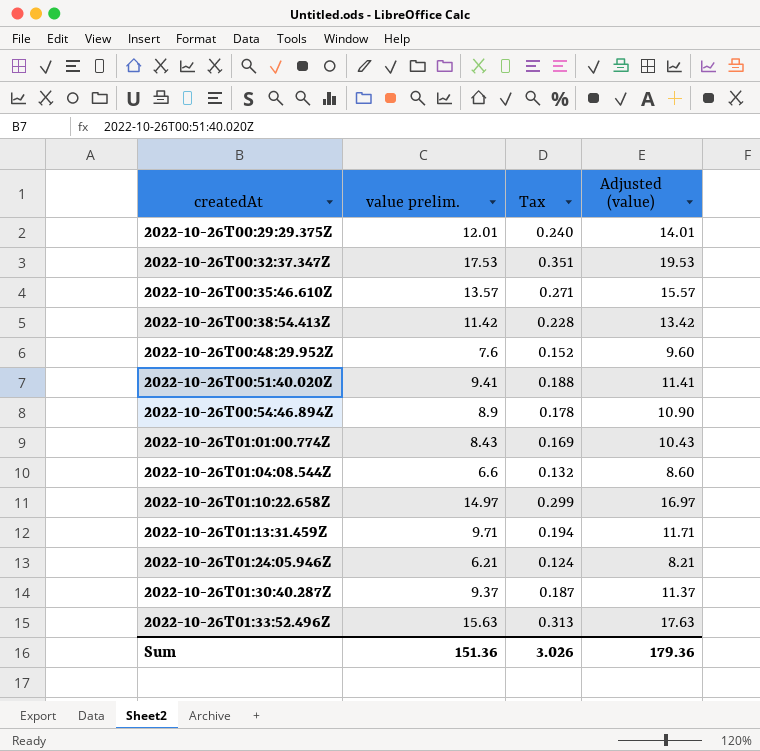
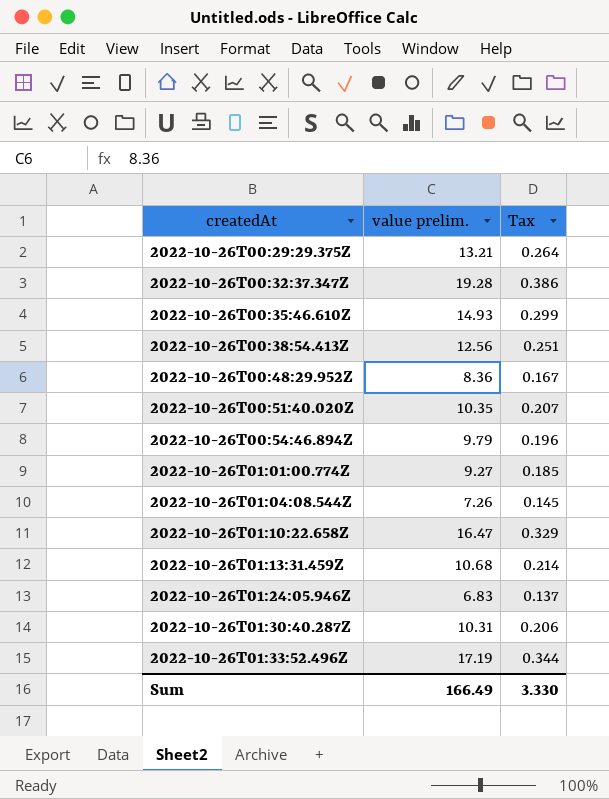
column Adjusted (value) | formula: [value prelim.] + 2 -> none
2022-10-26T00:29:29.375Z | value prelim.: 12.01 -> 13.21
2022-10-26T00:29:29.375Z | Tax: 0.240 -> 0.264
2022-10-26T00:32:37.347Z | value prelim.: 17.53 -> 19.28
2022-10-26T00:32:37.347Z | Tax: 0.351 -> 0.386
2022-10-26T00:35:46.610Z | value prelim.: 13.57 -> 14.93
2022-10-26T00:35:46.610Z | Tax: 0.271 -> 0.299
2022-10-26T00:38:54.413Z | value prelim.: 11.42 -> 12.56
2022-10-26T00:38:54.413Z | Tax: 0.228 -> 0.251
2022-10-26T00:48:29.952Z | value prelim.: 7.6 -> 8.36
2022-10-26T00:48:29.952Z | Tax: 0.152 -> 0.167
2022-10-26T00:51:40.020Z | value prelim.: 9.41 -> 10.35
2022-10-26T00:51:40.020Z | Tax: 0.188 -> 0.207
2022-10-26T00:54:46.894Z | value prelim.: 8.9 -> 9.79
2022-10-26T00:54:46.894Z | Tax: 0.178 -> 0.196
2022-10-26T01:01:00.774Z | value prelim.: 8.43 -> 9.27
2022-10-26T01:01:00.774Z | Tax: 0.169 -> 0.185
2022-10-26T01:04:08.544Z | value prelim.: 6.6 -> 7.26
2022-10-26T01:04:08.544Z | Tax: 0.132 -> 0.145
2022-10-26T01:10:22.658Z | value prelim.: 14.97 -> 16.47
2022-10-26T01:10:22.658Z | Tax: 0.299 -> 0.329
2022-10-26T01:13:31.459Z | value prelim.: 9.71 -> 10.68
2022-10-26T01:13:31.459Z | Tax: 0.194 -> 0.214
2022-10-26T01:24:05.946Z | value prelim.: 6.21 -> 6.83
2022-10-26T01:24:05.946Z | Tax: 0.124 -> 0.137
2022-10-26T01:30:40.287Z | value prelim.: 9.37 -> 10.31
2022-10-26T01:30:40.287Z | Tax: 0.187 -> 0.206
2022-10-26T01:33:52.496Z | value prelim.: 15.63 -> 17.19
2022-10-26T01:33:52.496Z | Tax: 0.313 -> 0.344
Sum | value prelim.: 151.36 -> 166.49
Sum | Tax: 3.026 -> 3.330

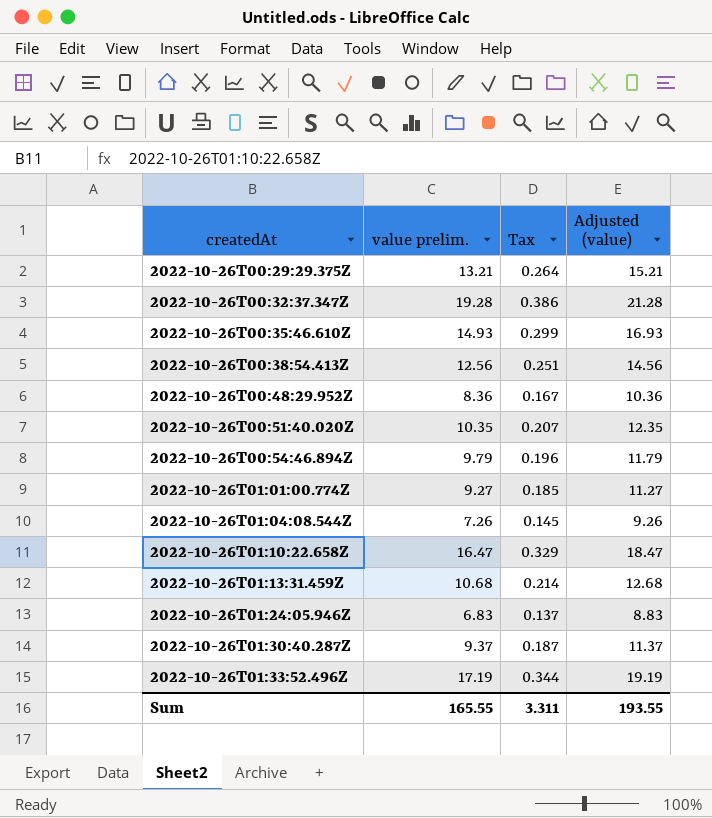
column Adjusted (value) | formula: none -> [value prelim.] + 2
2022-10-26T01:30:40.287Z | value prelim.: 10.31 -> 9.37
2022-10-26T01:30:40.287Z | Tax: 0.206 -> 0.187
Sum | value prelim.: 166.49 -> 165.55
Sum | Tax: 3.330 -> 3.311

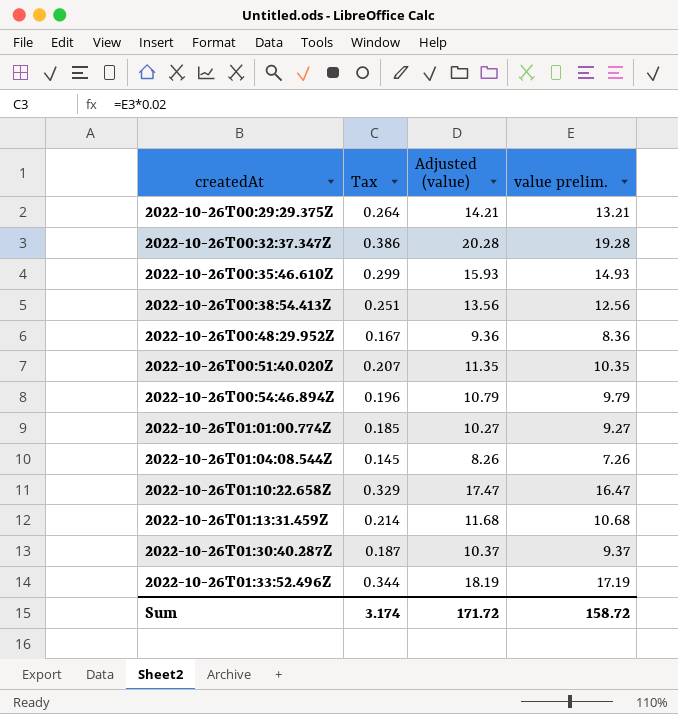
column Adjusted (value) | formula: [value prelim.] + 2 -> [value prelim.] + 1
column value prelim. | position: 2 -> 4
row 2022-10-26T01:24:05.946Z: 6.83 | 0.137 | 8.83 -> none
Sum | Tax: 3.311 -> 3.174
Sum | Adjusted (value): 193.55 -> 171.72
Sum | value prelim.: 165.55 -> 158.72

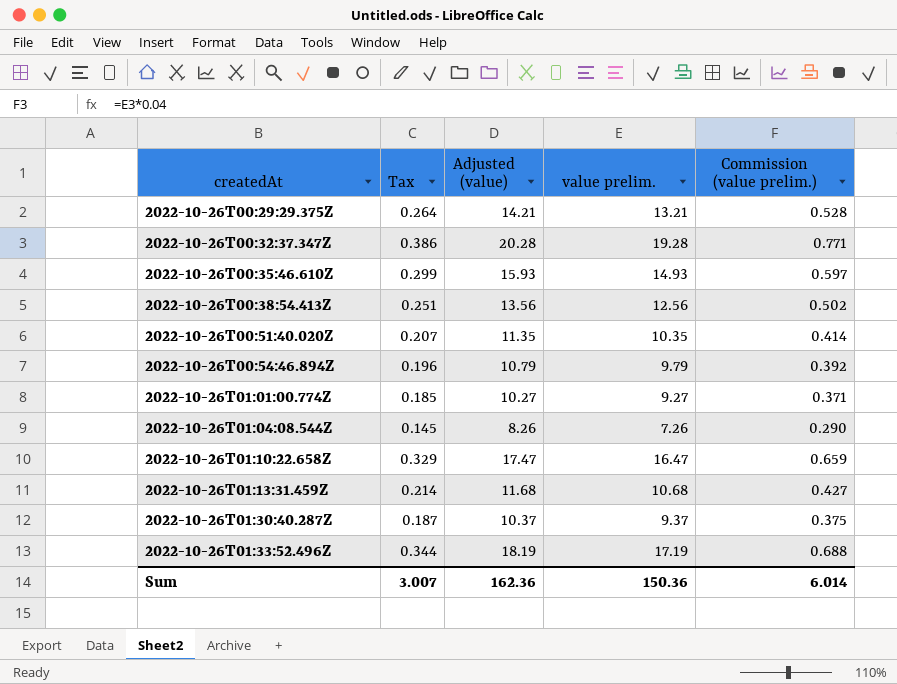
column Commission (value prelim.) | formula: none -> [value prelim.] * 0.04
row 2022-10-26T00:48:29.952Z: 0.167 | 9.36 | 8.36 -> none
Sum | Tax: 3.174 -> 3.007
Sum | Adjusted (value): 171.72 -> 162.36
Sum | value prelim.: 158.72 -> 150.36

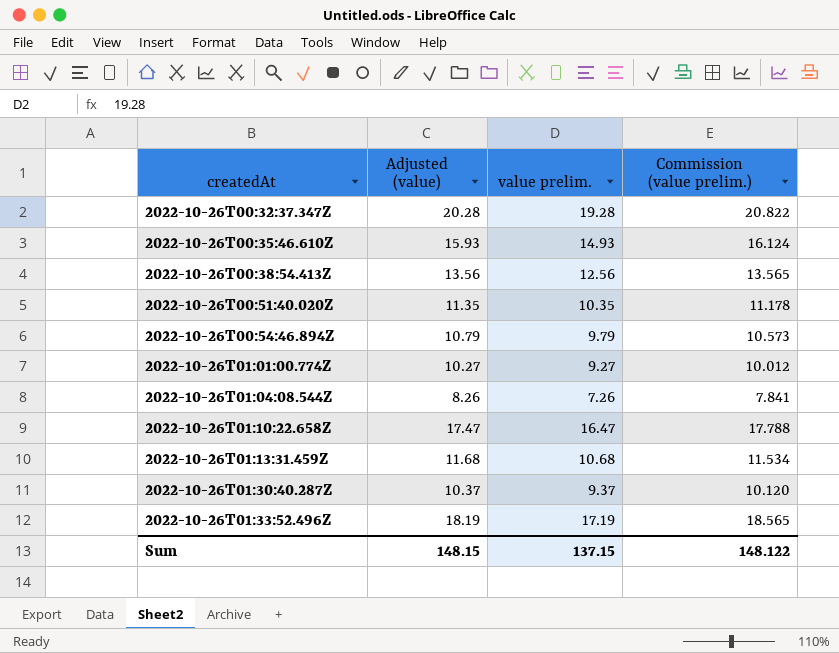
column Tax | formula: [value prelim.] * 0.02 -> none
column Commission (value prelim.) | formula: [value prelim.] * 0.04 -> [value prelim.] * 1.08
row 2022-10-26T00:29:29.375Z: 0.264 | 14.21 | 13.21 | 0.528 -> none
Sum | Adjusted (value): 162.36 -> 148.15
Sum | value prelim.: 150.36 -> 137.15
Sum | Commission (value prelim.): 6.014 -> 148.122

